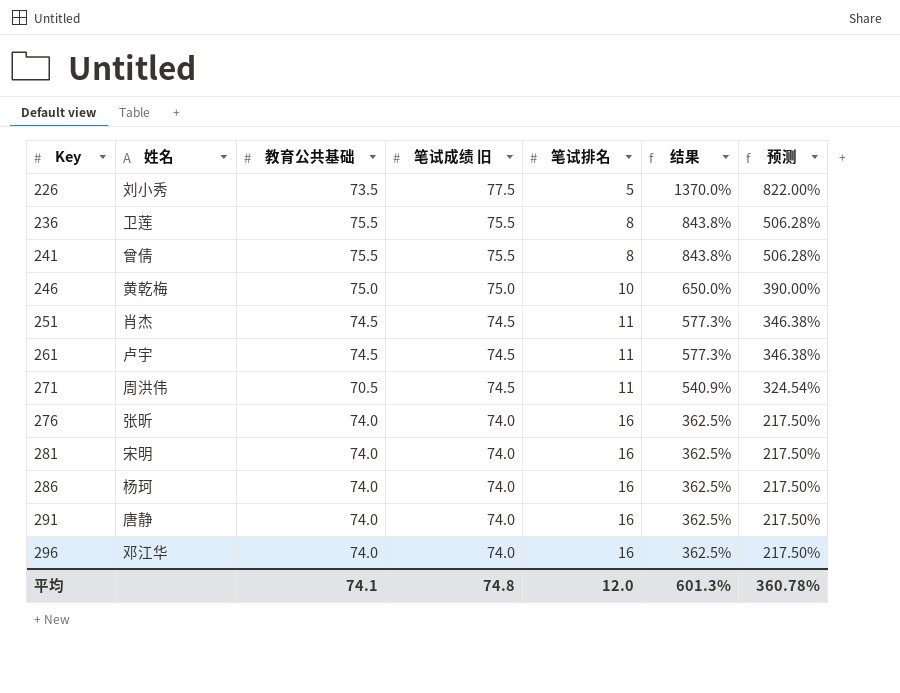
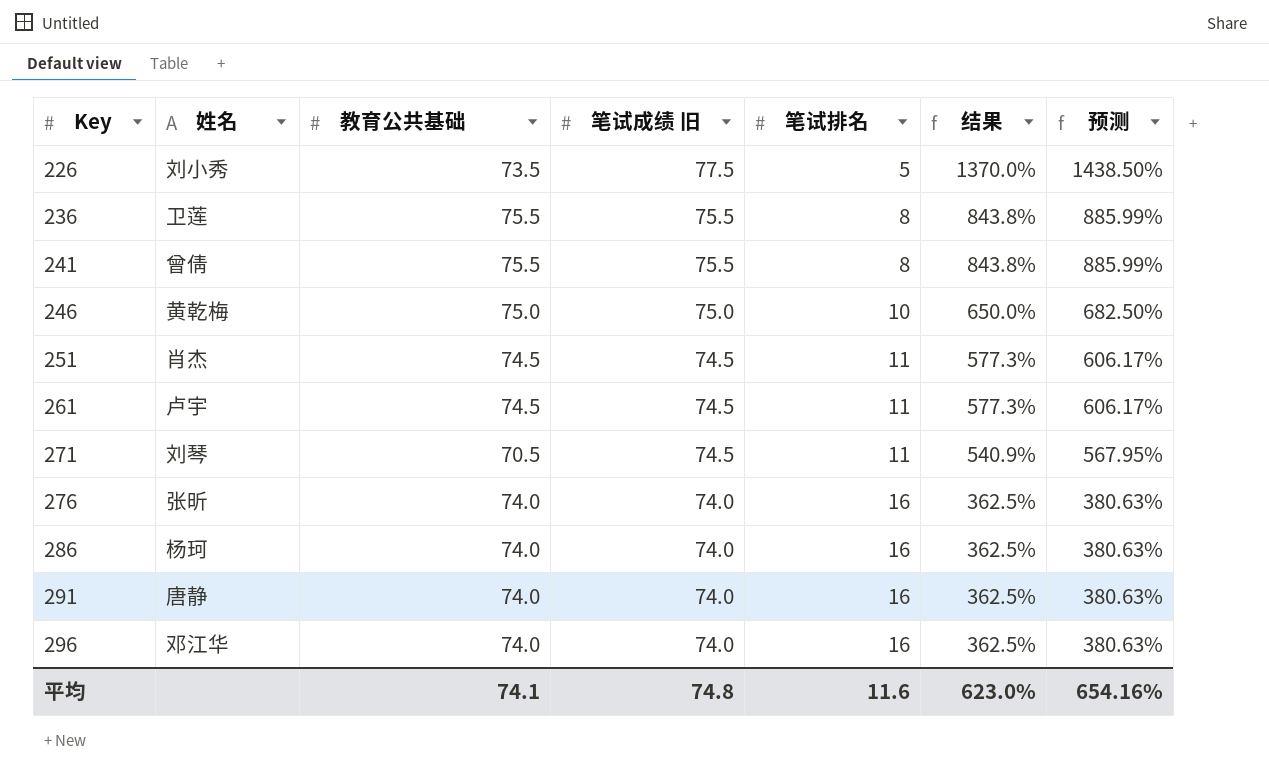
column 预测 | formula: [结果] * 0.6 -> [结果] * 1.05
row 281: 宋明 | 74.0 | 74.0 | 16 | 362.5% | 217.50% -> none
271 | 姓名: 周洪伟 -> 刘琴
平均 | 笔试排名: 12.0 -> 11.6
平均 | 结果: 601.3% -> 623.0%
平均 | 预测: 360.78% -> 654.16%

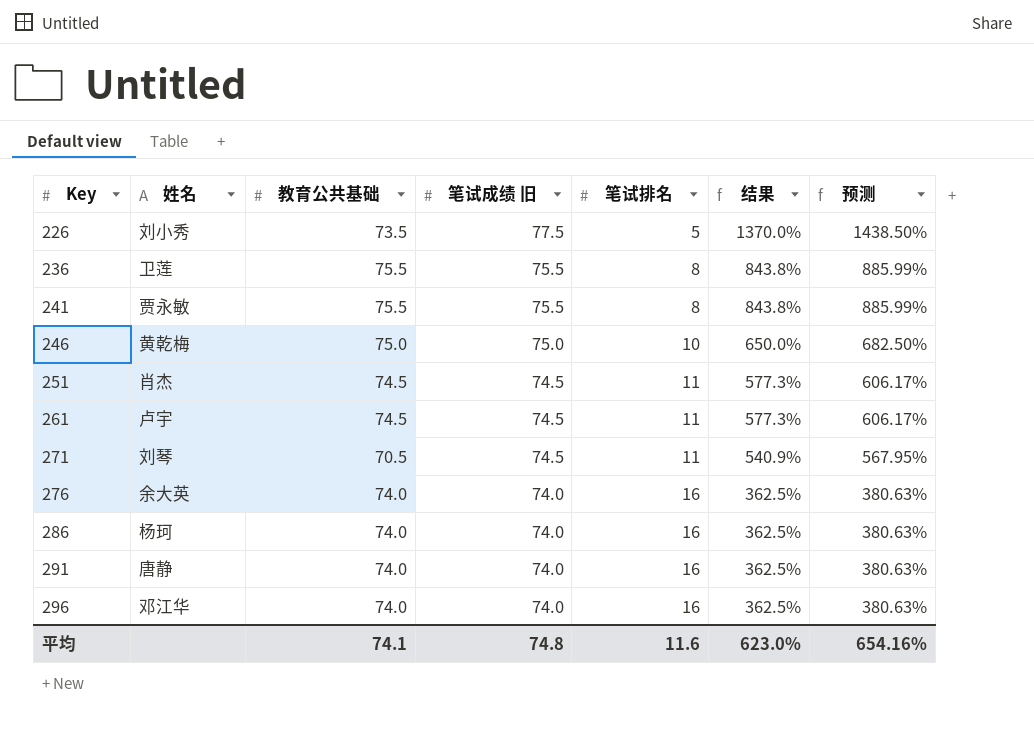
241 | 姓名: 曾倩 -> 贾永敏
276 | 姓名: 张昕 -> 余大英

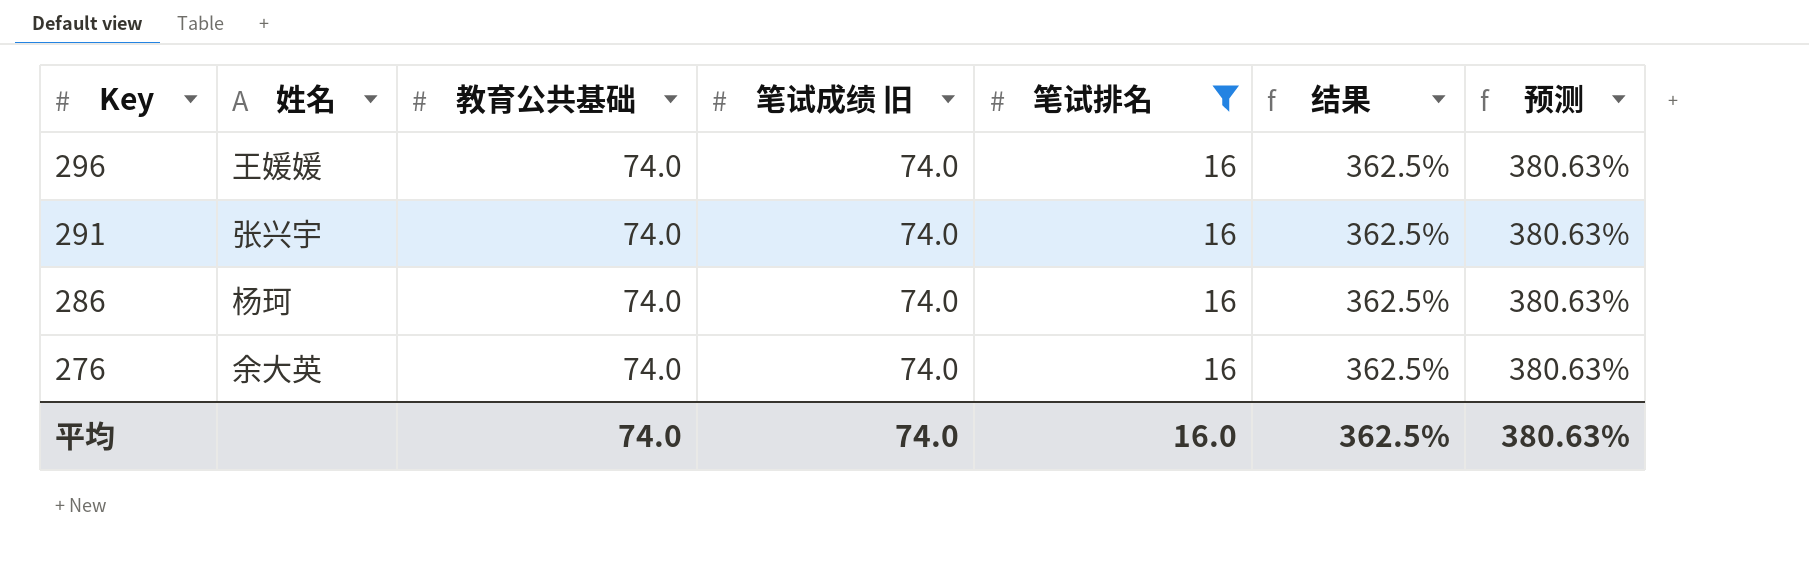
filter: none -> 笔试排名 = 16
row order: Key ascending -> Key descending
296 | 姓名: 邓江华 -> 王媛媛
291 | 姓名: 唐静 -> 张兴宇
平均 | 教育公共基础: 74.1 -> 74.0
平均 | 笔试成绩 旧: 74.8 -> 74.0
平均 | 笔试排名: 11.6 -> 16.0
平均 | 结果: 623.0% -> 362.5%
平均 | 预测: 654.16% -> 380.63%

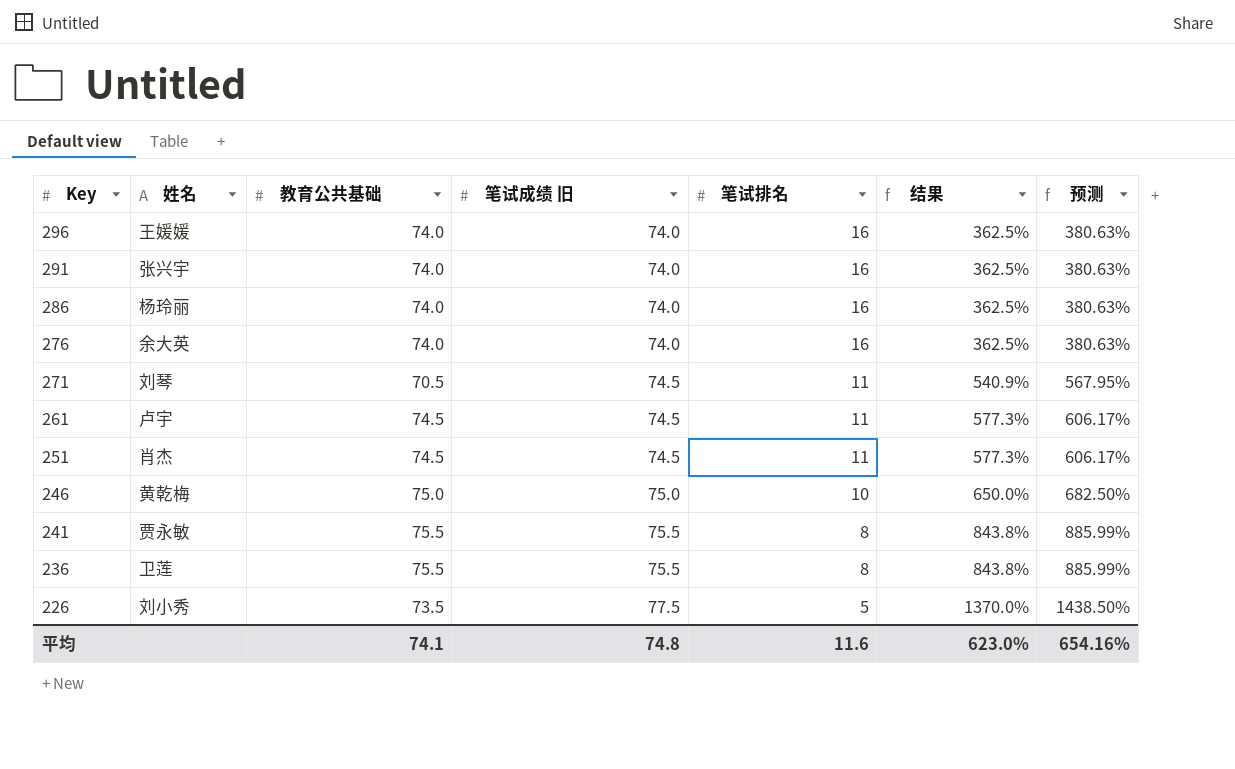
filter: 笔试排名 = 16 -> none
286 | 姓名: 杨珂 -> 杨玲丽
平均 | 教育公共基础: 74.0 -> 74.1
平均 | 笔试成绩 旧: 74.0 -> 74.8
平均 | 笔试排名: 16.0 -> 11.6
平均 | 结果: 362.5% -> 623.0%
平均 | 预测: 380.63% -> 654.16%

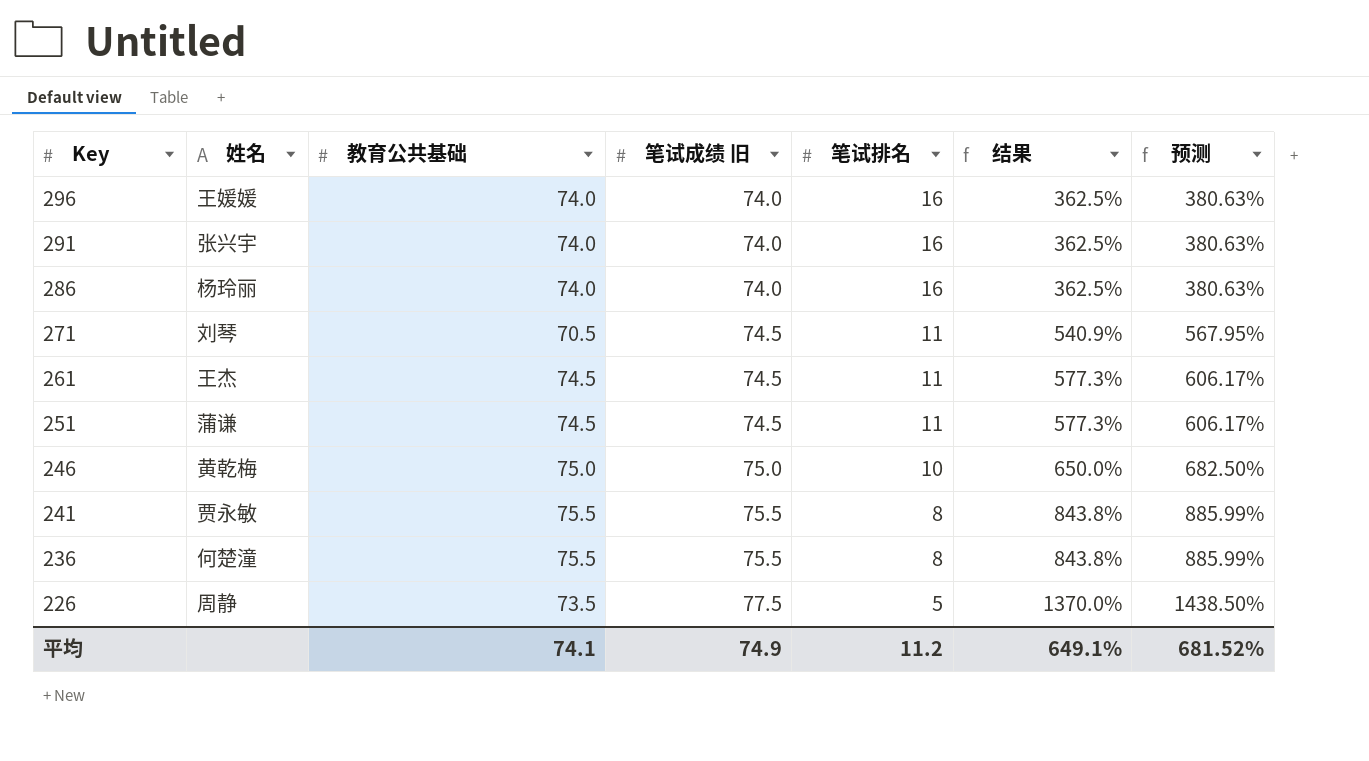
row 276: 余大英 | 74.0 | 74.0 | 16 | 362.5% | 380.63% -> none
261 | 姓名: 卢宇 -> 王杰
251 | 姓名: 肖杰 -> 蒲谦
236 | 姓名: 卫莲 -> 何楚潼
226 | 姓名: 刘小秀 -> 周静
平均 | 笔试成绩 旧: 74.8 -> 74.9
平均 | 笔试排名: 11.6 -> 11.2
平均 | 结果: 623.0% -> 649.1%
平均 | 预测: 654.16% -> 681.52%

